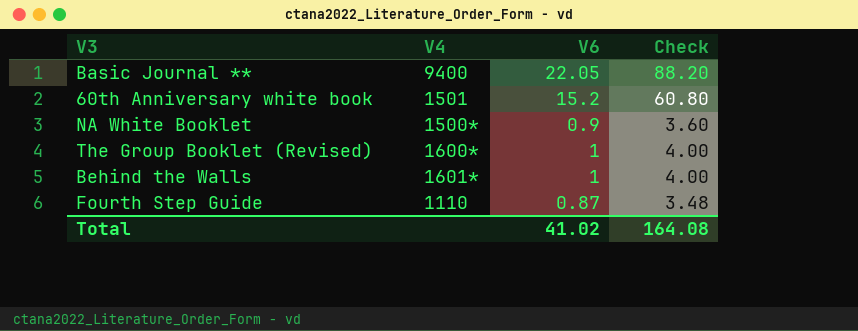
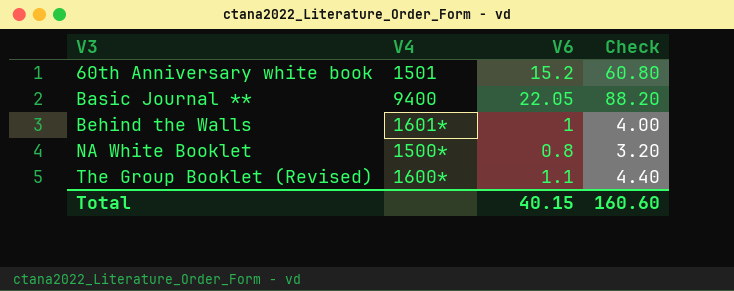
row order: none -> V3 ascending
row Fourth Step Guide: 1110 | 0.87 | 3.48 -> none
NA White Booklet | V6: 0.9 -> 0.8
NA White Booklet | Check: 3.60 -> 3.20
The Group Booklet (Revised) | V6: 1 -> 1.1
The Group Booklet (Revised) | Check: 4.00 -> 4.40
Total | V6: 41.02 -> 40.15
Total | Check: 164.08 -> 160.60

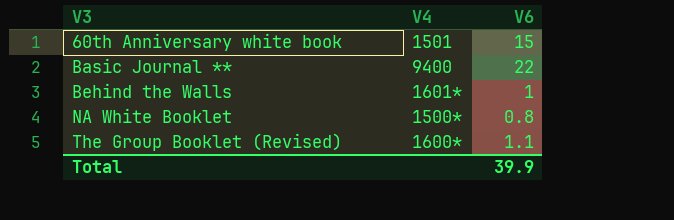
column Check | formula: [V6] * 4 -> none
60th Anniversary white book | V6: 15.2 -> 15
Basic Journal ** | V6: 22.05 -> 22
Total | V6: 40.15 -> 39.9

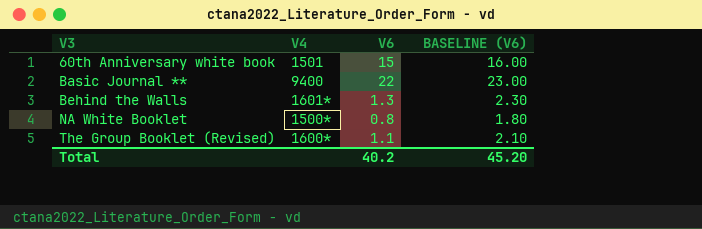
column BASELINE (V6) | formula: none -> [V6] + 1
Behind the Walls | V6: 1 -> 1.3
Total | V6: 39.9 -> 40.2

